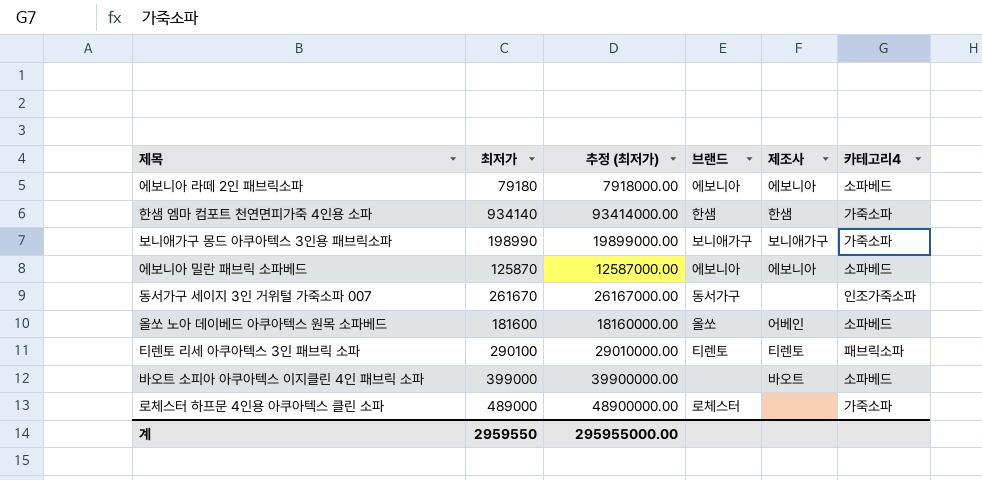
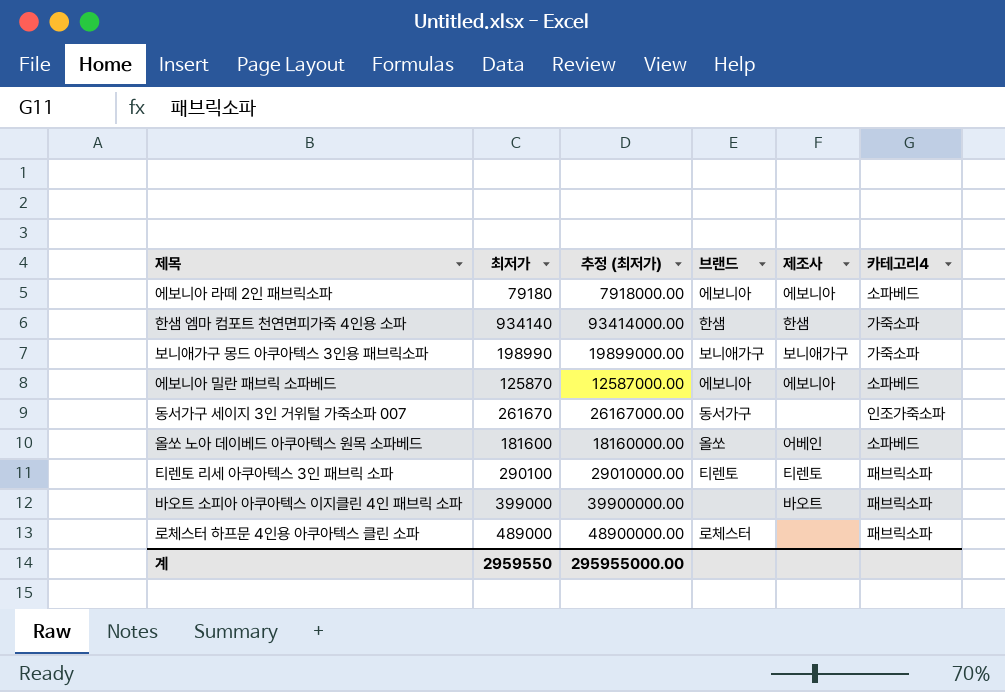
바오트 소피아 아쿠아텍스 이지클린 4인 패브릭 소파 | 카테고리4: 소파베드 -> 패브릭소파
로체스터 하프문 4인용 아쿠아텍스 클린 소파 | 카테고리4: 가죽소파 -> 패브릭소파

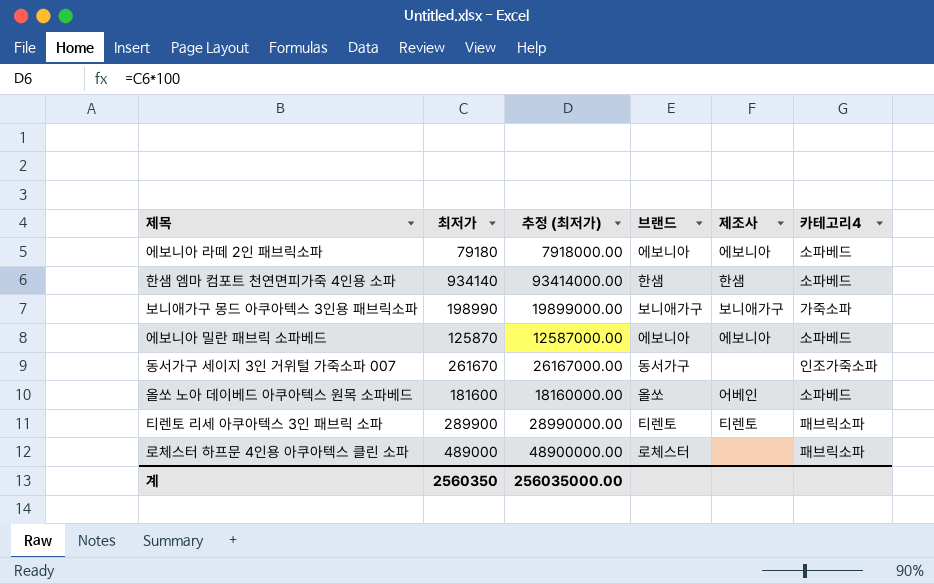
row 바오트 소피아 아쿠아텍스 이지클린 4인 패브릭 소파: 399000 | 39900000.00 | none | 바오트 | 패브릭소파 -> none
한샘 엠마 컴포트 천연면피가죽 4인용 소파 | 카테고리4: 가죽소파 -> 소파베드
티렌토 리세 아쿠아텍스 3인 패브릭 소파 | 최저가: 290100 -> 289900
티렌토 리세 아쿠아텍스 3인 패브릭 소파 | 추정 (최저가): 29010000.00 -> 28990000.00
계 | 최저가: 2959550 -> 2560350
계 | 추정 (최저가): 295955000.00 -> 256035000.00

